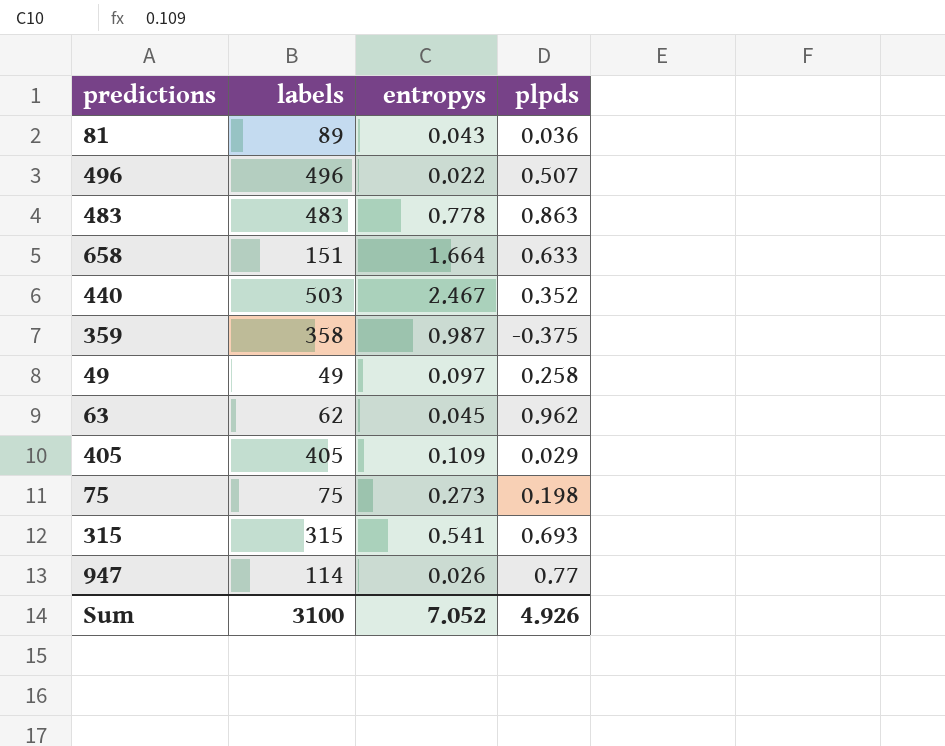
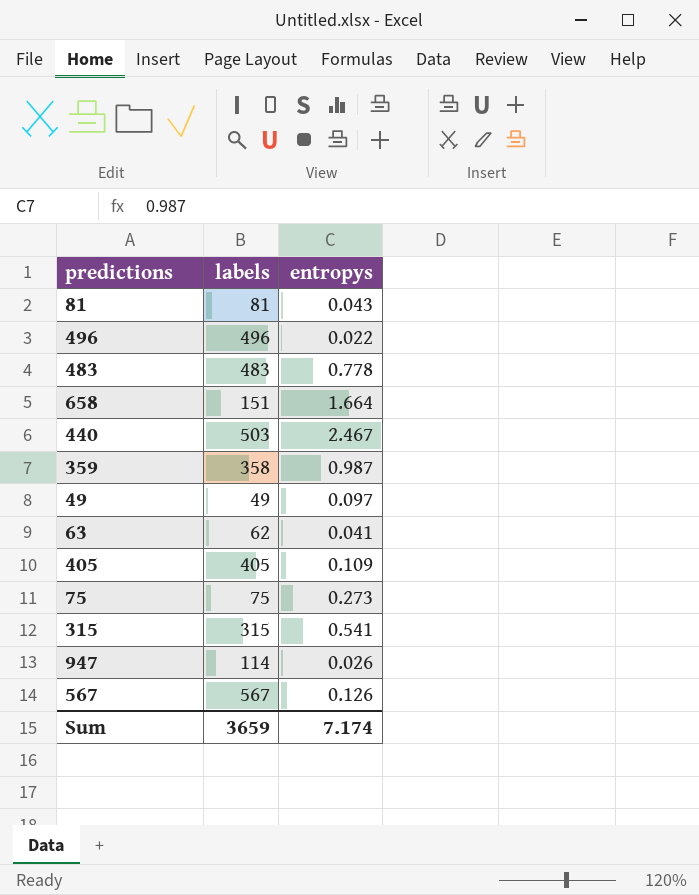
column plpds | position: 4 -> none
81 | labels: 89 -> 81
63 | entropys: 0.045 -> 0.041
row 567: none -> 567 | 0.126
Sum | labels: 3100 -> 3659
Sum | entropys: 7.052 -> 7.174

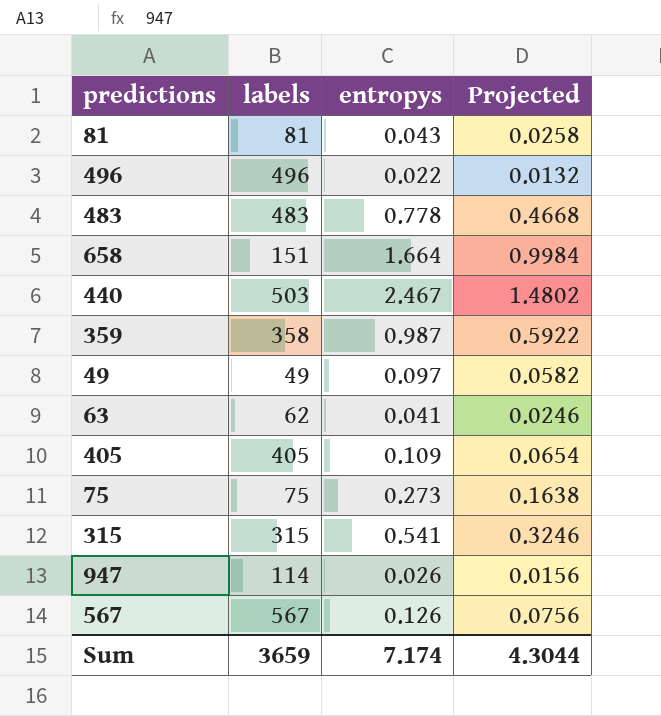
column Projected | formula: none -> [entropys] * 0.6

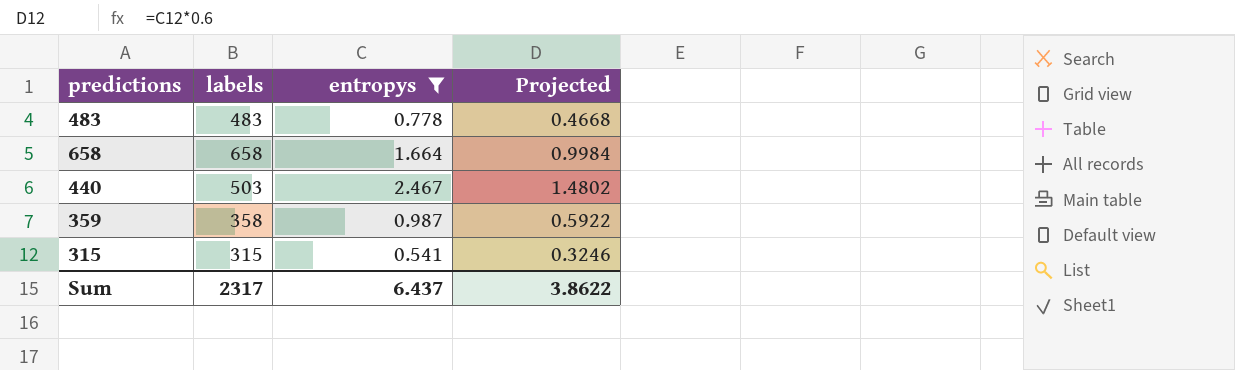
filter: none -> entropys >= 0.541
658 | labels: 151 -> 658
Sum | labels: 3659 -> 2317
Sum | entropys: 7.174 -> 6.437
Sum | Projected: 4.3044 -> 3.8622

